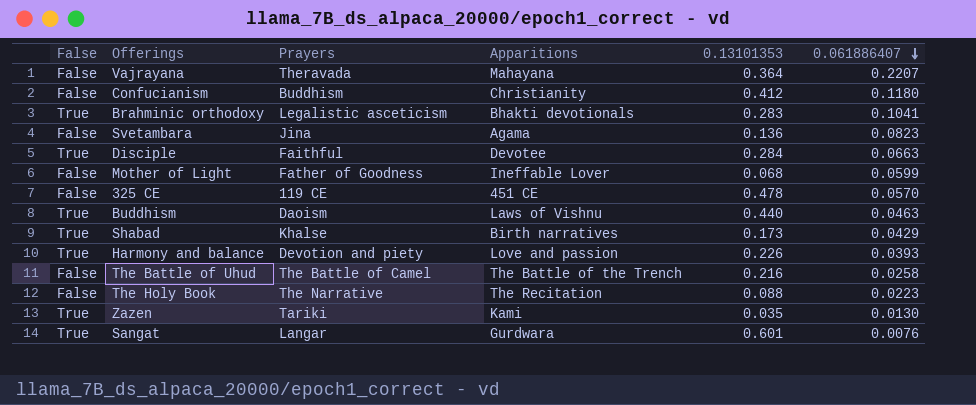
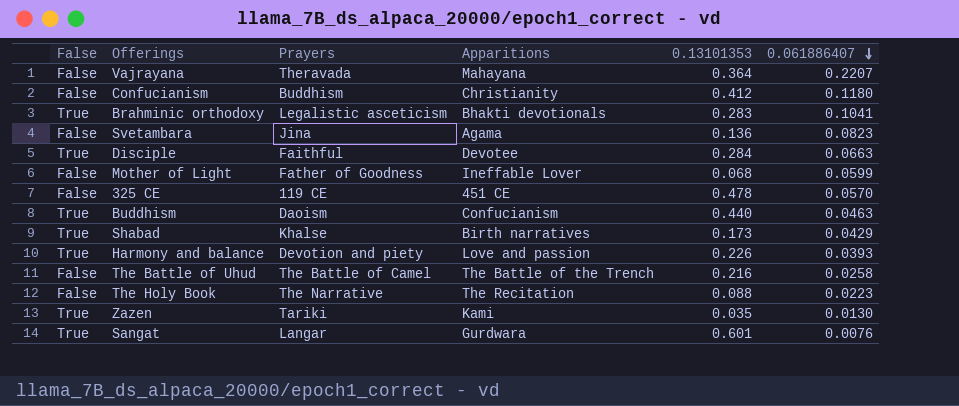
Buddhism | Apparitions: Laws of Vishnu -> Confucianism

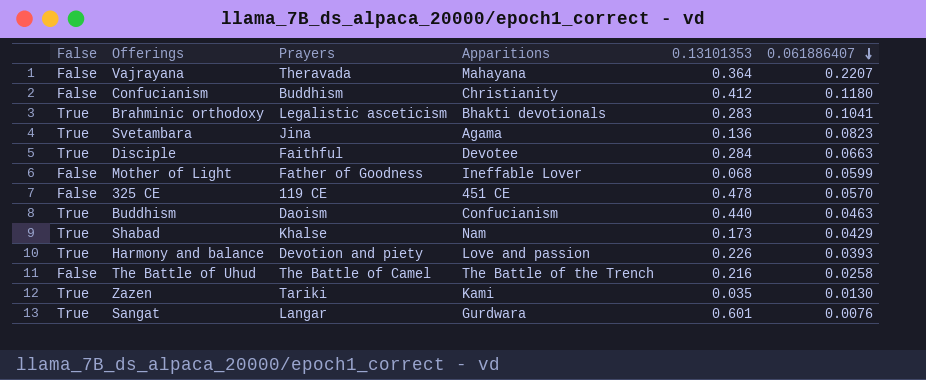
row The Holy Book: False | The Narrative | The Recitation | 0.088 | 0.0223 -> none
Svetambara | False: False -> True
Shabad | Apparitions: Birth narratives -> Nam

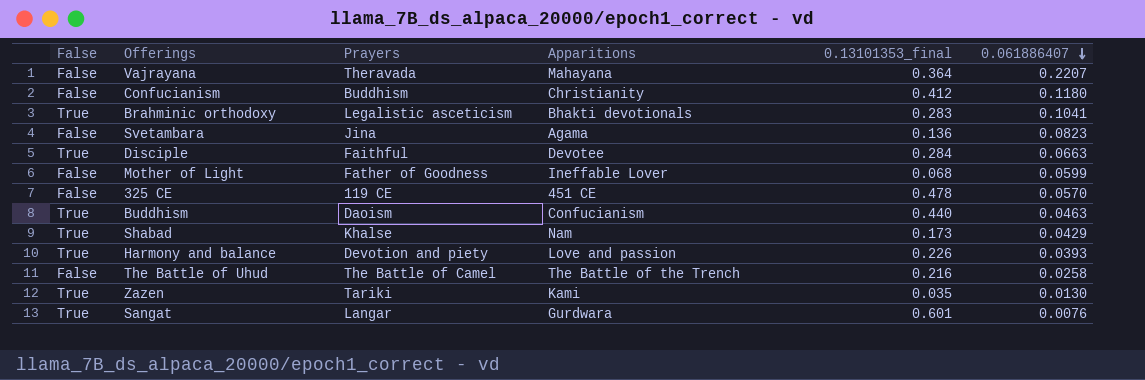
column name: 0.13101353 -> 0.13101353_final
Svetambara | False: True -> False

